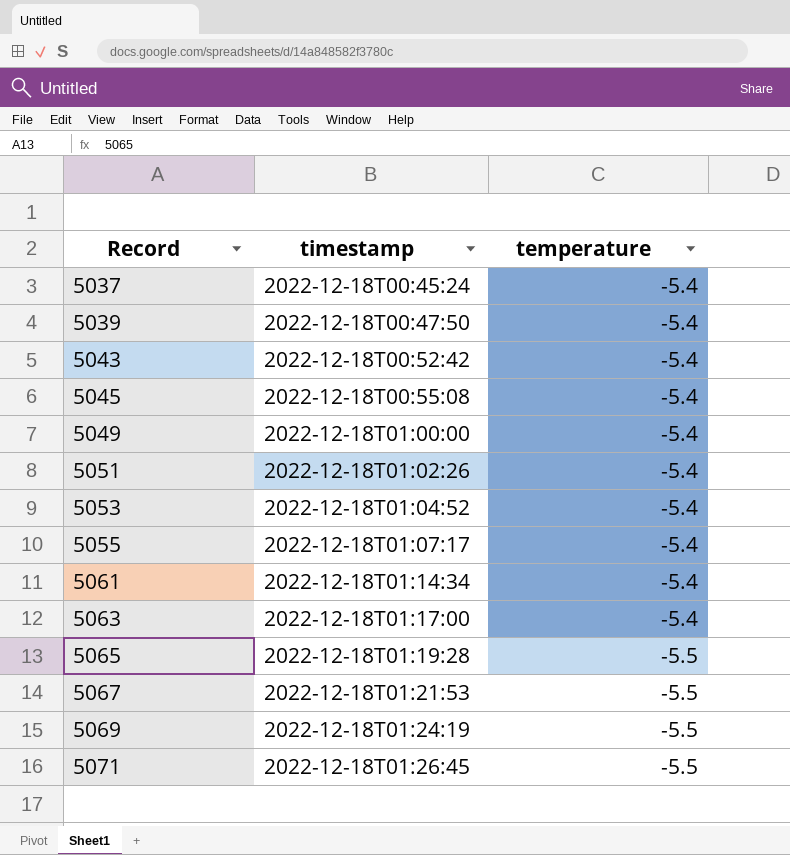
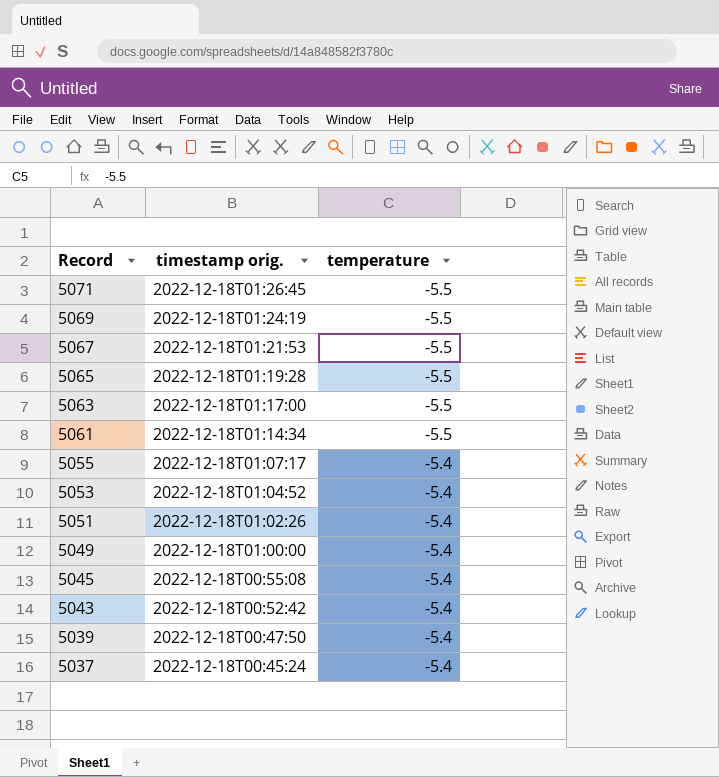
row order: Record ascending -> Record descending
column name: timestamp -> timestamp orig.
5063 | temperature: -5.4 -> -5.5
5061 | temperature: -5.4 -> -5.5

